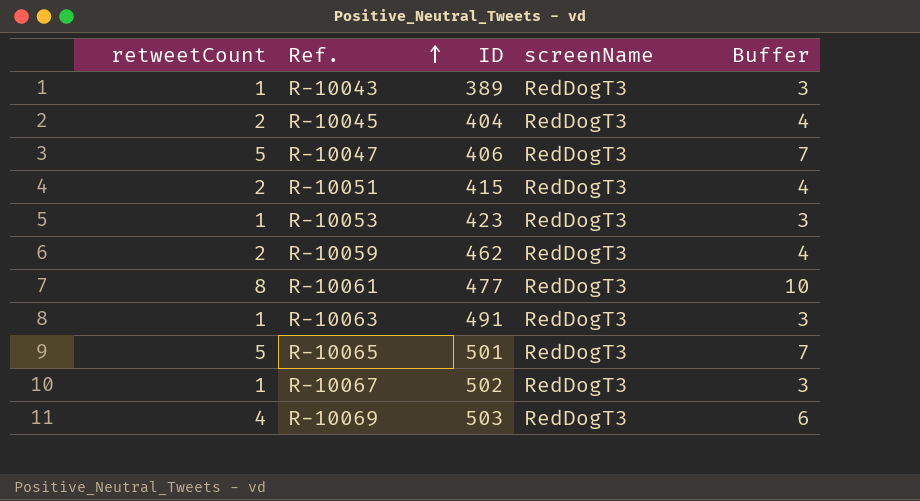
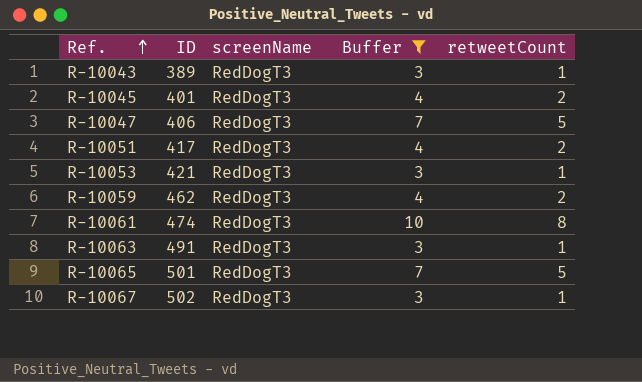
filter: none -> Buffer != 6
column retweetCount | position: 1 -> 5
R-10045 | ID: 404 -> 401
R-10051 | ID: 415 -> 417
R-10053 | ID: 423 -> 421
R-10061 | ID: 477 -> 474

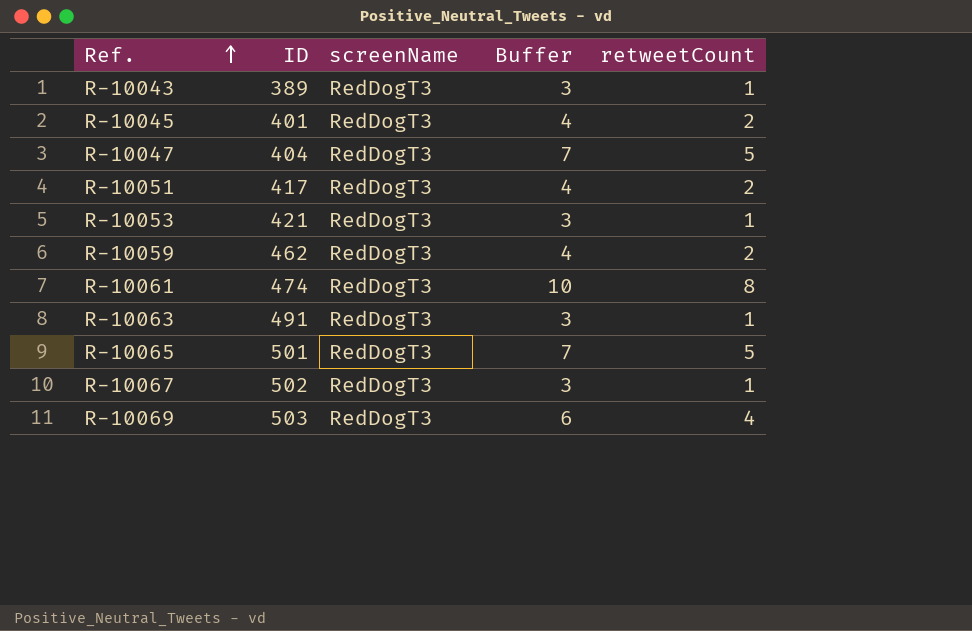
filter: Buffer != 6 -> none
R-10047 | ID: 406 -> 404

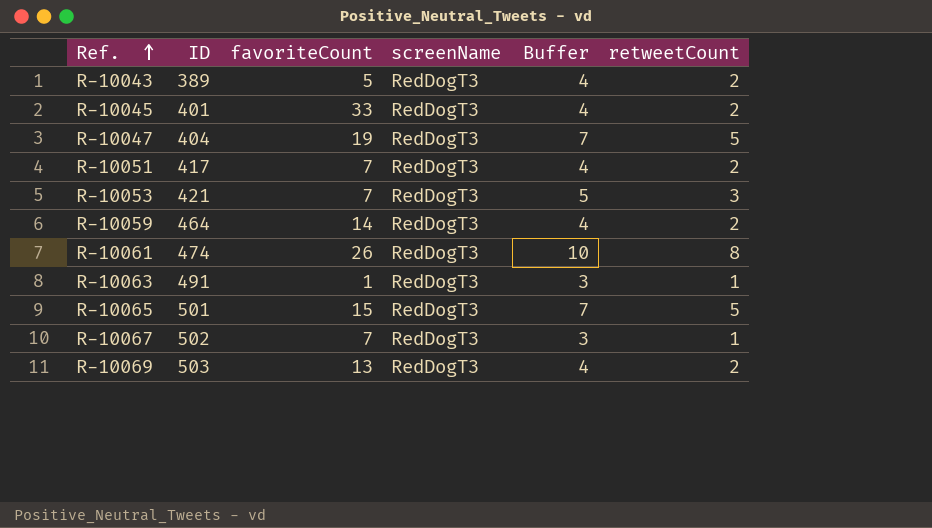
column favoriteCount | position: none -> 3
R-10043 | Buffer: 3 -> 4
R-10043 | retweetCount: 1 -> 2
R-10053 | Buffer: 3 -> 5
R-10053 | retweetCount: 1 -> 3
R-10059 | ID: 462 -> 464
R-10069 | Buffer: 6 -> 4
R-10069 | retweetCount: 4 -> 2

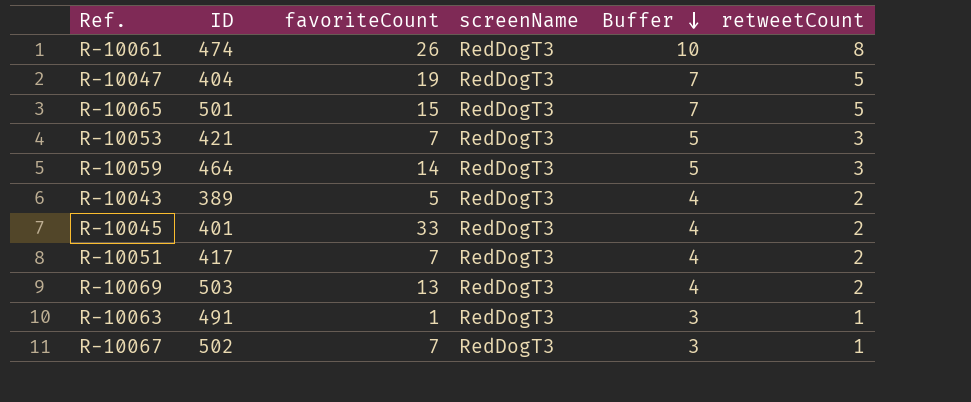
row order: Ref. ascending -> Buffer descending
R-10059 | Buffer: 4 -> 5
R-10059 | retweetCount: 2 -> 3

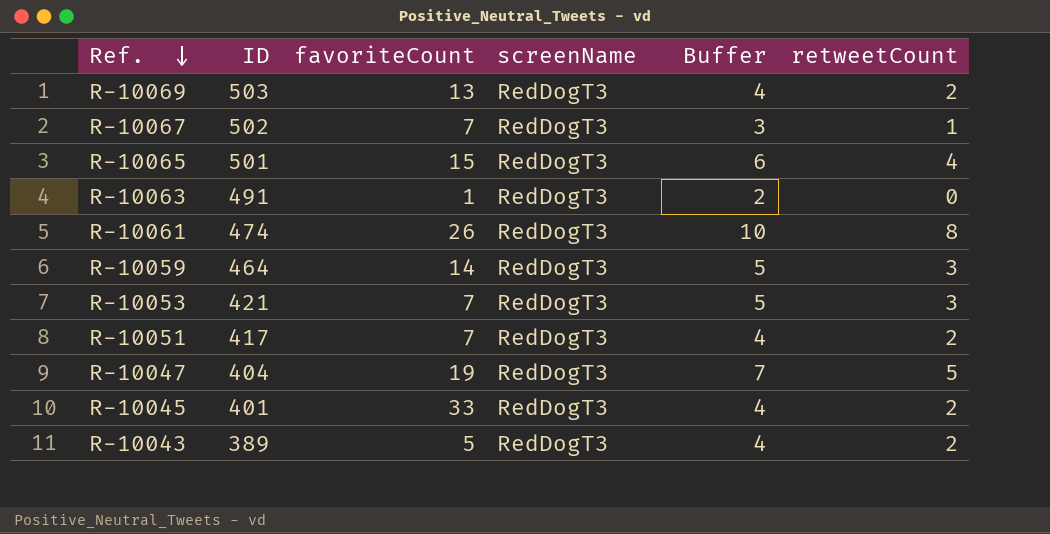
row order: Buffer descending -> Ref. descending
R-10065 | Buffer: 7 -> 6
R-10065 | retweetCount: 5 -> 4
R-10063 | Buffer: 3 -> 2
R-10063 | retweetCount: 1 -> 0

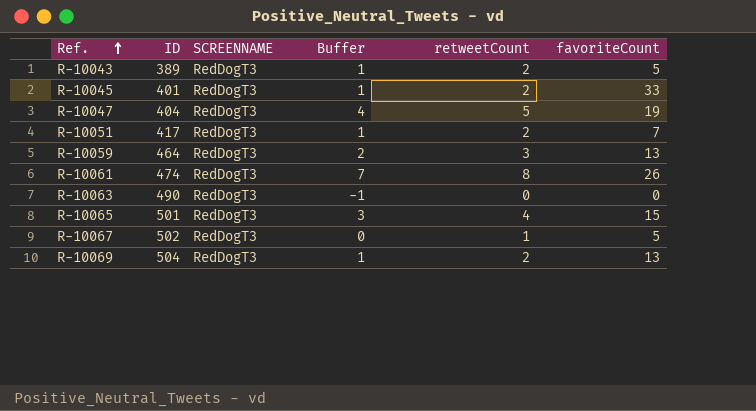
row order: Ref. descending -> Ref. ascending
column name: screenName -> SCREENNAME
column Buffer | formula: [retweetCount] + 2 -> [retweetCount] - 1
column favoriteCount | position: 3 -> 6
row R-10053: 421 | 7 | RedDogT3 | 5 | 3 -> none
R-10059 | favoriteCount: 14 -> 13
R-10063 | ID: 491 -> 490
R-10063 | favoriteCount: 1 -> 0
R-10067 | favoriteCount: 7 -> 5
R-10069 | ID: 503 -> 504

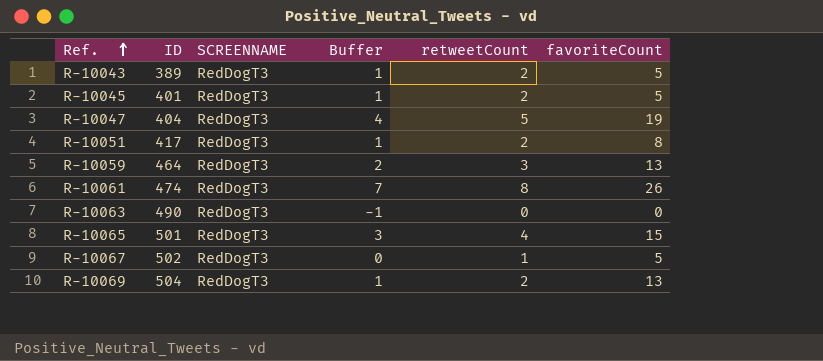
R-10045 | favoriteCount: 33 -> 5
R-10051 | favoriteCount: 7 -> 8

